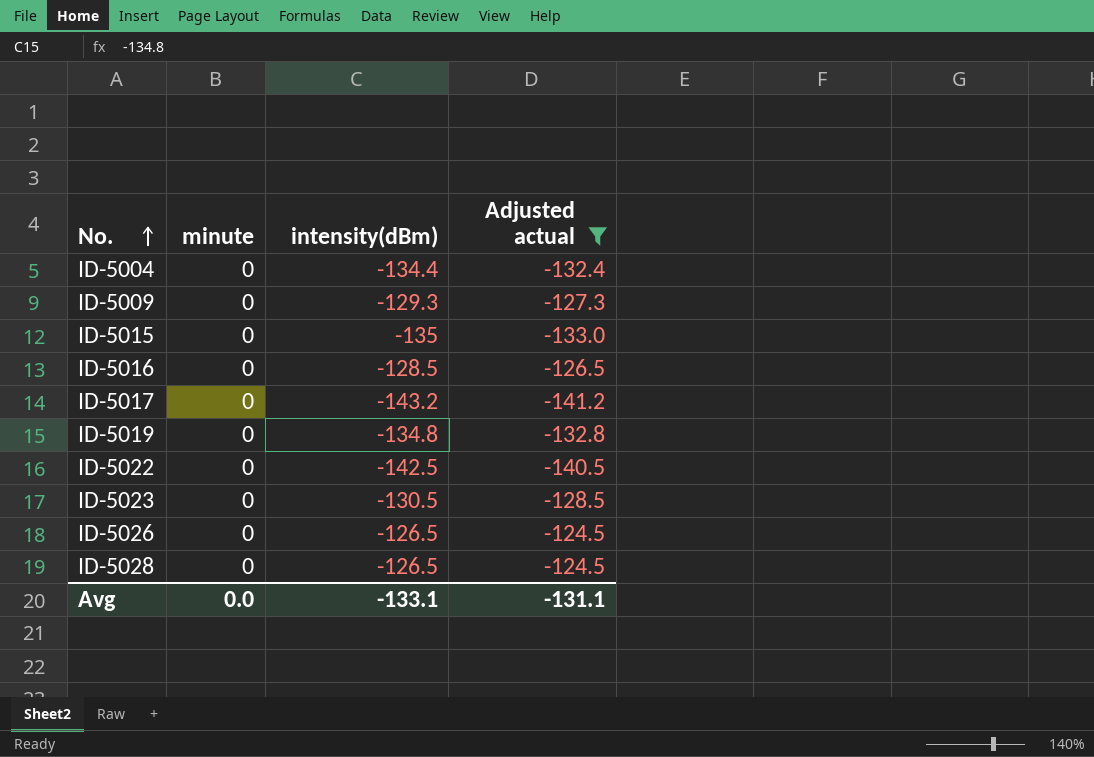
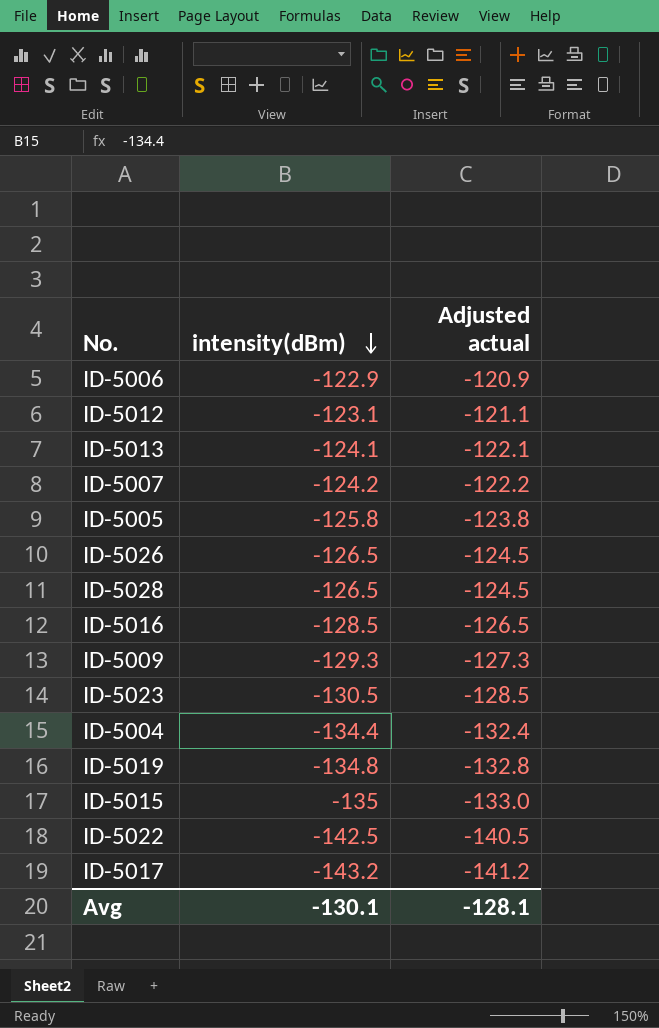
filter: Adjusted actual <= -124.5 -> none
row order: No. ascending -> intensity(dBm) descending
column minute | position: 2 -> none
Avg | intensity(dBm): -133.1 -> -130.1
Avg | Adjusted actual: -131.1 -> -128.1

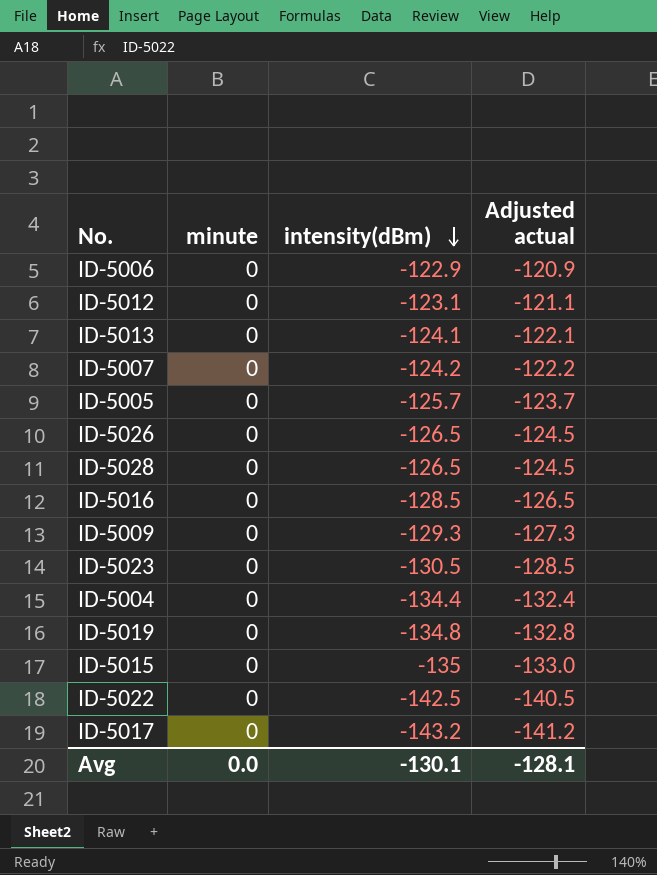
column minute | position: none -> 2
ID-5005 | intensity(dBm): -125.8 -> -125.7
ID-5005 | Adjusted actual: -123.8 -> -123.7

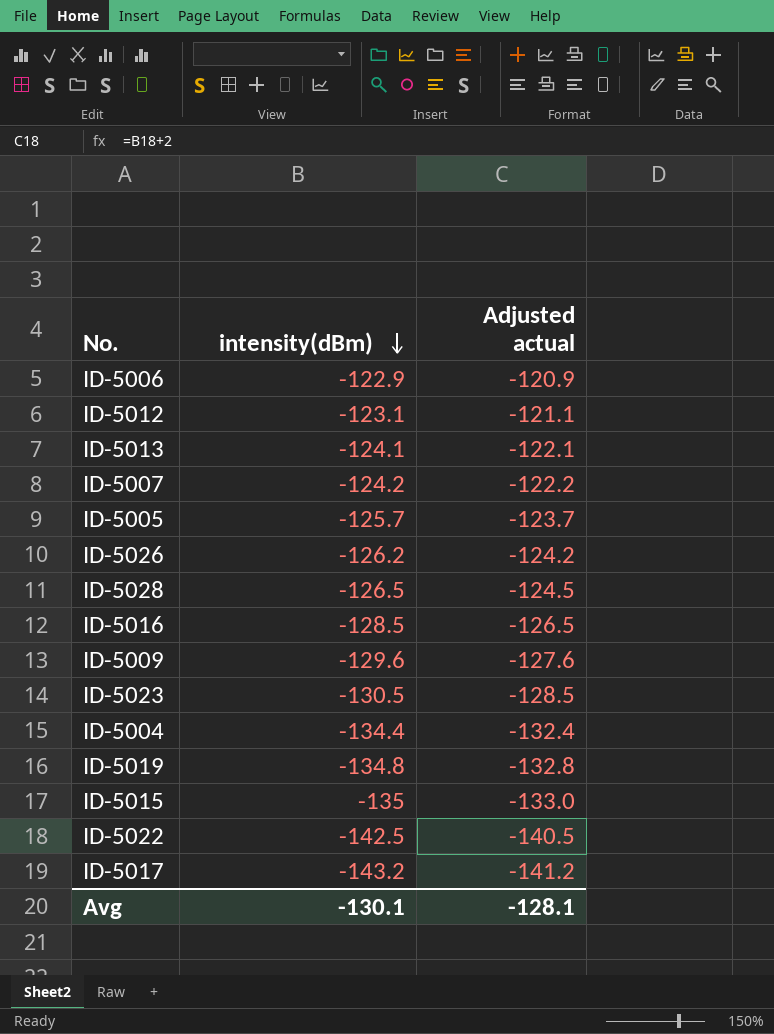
column minute | position: 2 -> none
ID-5026 | intensity(dBm): -126.5 -> -126.2
ID-5026 | Adjusted actual: -124.5 -> -124.2
ID-5009 | intensity(dBm): -129.3 -> -129.6
ID-5009 | Adjusted actual: -127.3 -> -127.6

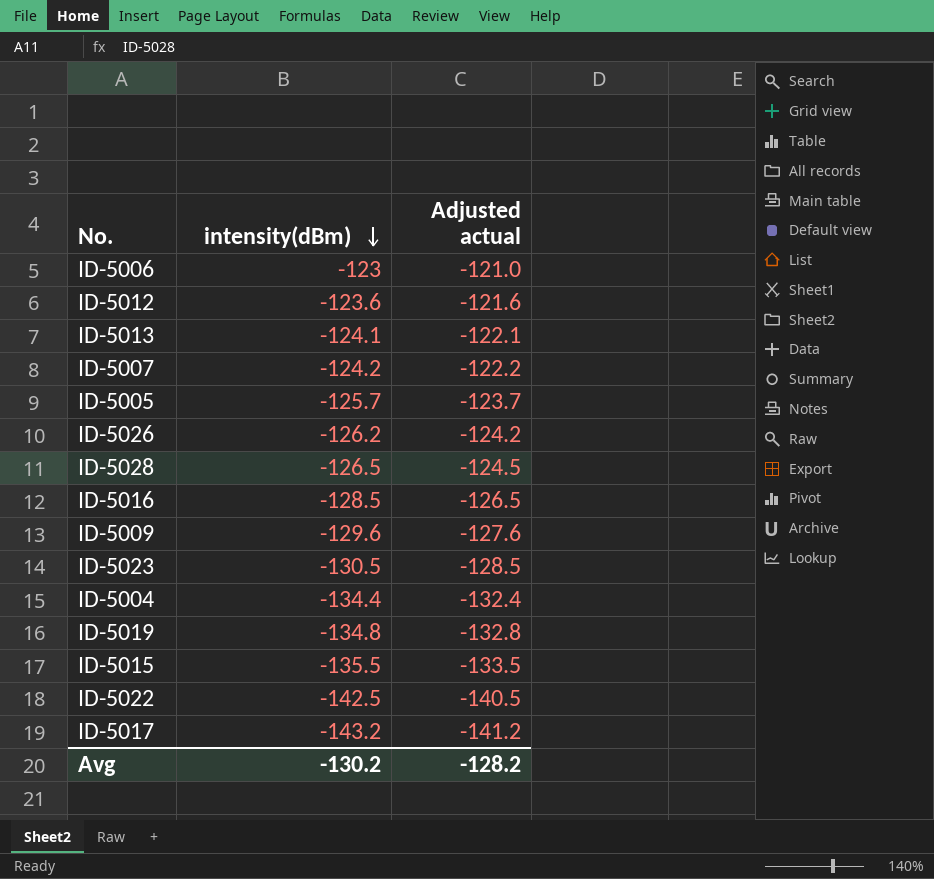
ID-5006 | intensity(dBm): -122.9 -> -123
ID-5006 | Adjusted actual: -120.9 -> -121.0
ID-5012 | intensity(dBm): -123.1 -> -123.6
ID-5012 | Adjusted actual: -121.1 -> -121.6
ID-5015 | intensity(dBm): -135 -> -135.5
ID-5015 | Adjusted actual: -133.0 -> -133.5
Avg | intensity(dBm): -130.1 -> -130.2
Avg | Adjusted actual: -128.1 -> -128.2

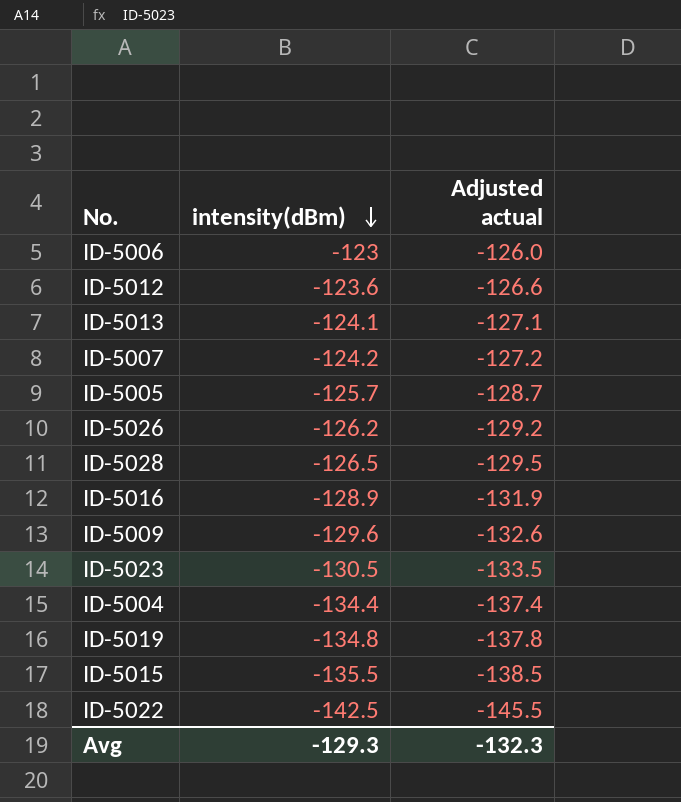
column Adjusted actual | formula: [intensity(dBm)] + 2 -> [intensity(dBm)] - 3
row ID-5017: -143.2 | -141.2 -> none
ID-5016 | intensity(dBm): -128.5 -> -128.9
Avg | intensity(dBm): -130.2 -> -129.3
Avg | Adjusted actual: -128.2 -> -132.3

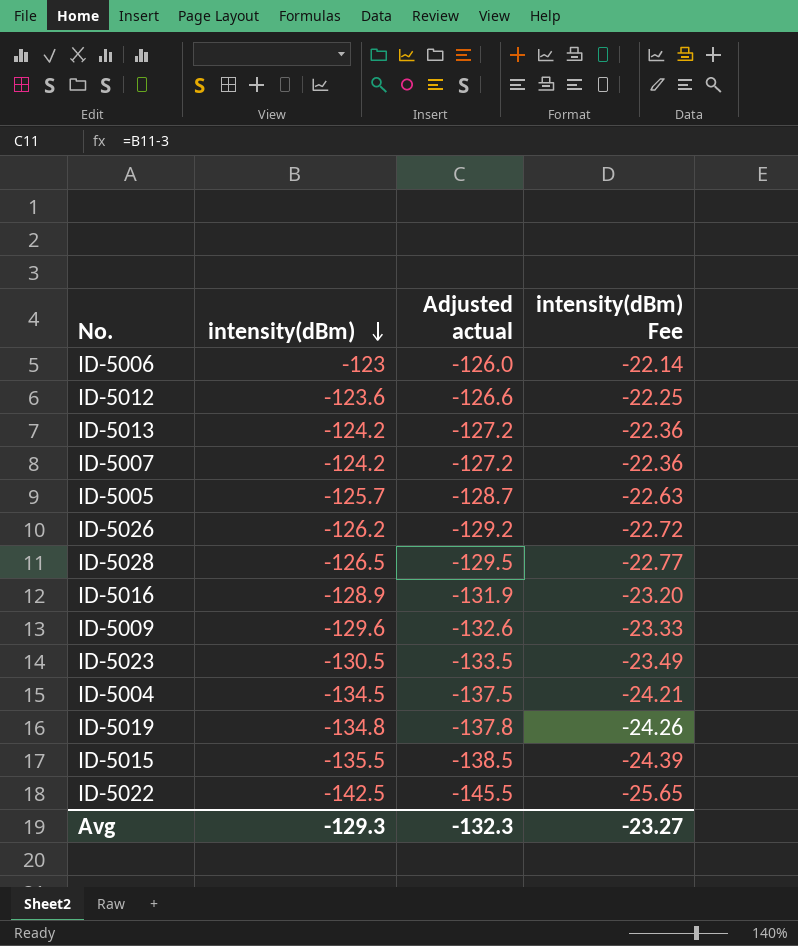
column intensity(dBm) Fee | formula: none -> [intensity(dBm)] * 0.18
ID-5013 | intensity(dBm): -124.1 -> -124.2
ID-5013 | Adjusted actual: -127.1 -> -127.2
ID-5004 | intensity(dBm): -134.4 -> -134.5
ID-5004 | Adjusted actual: -137.4 -> -137.5

